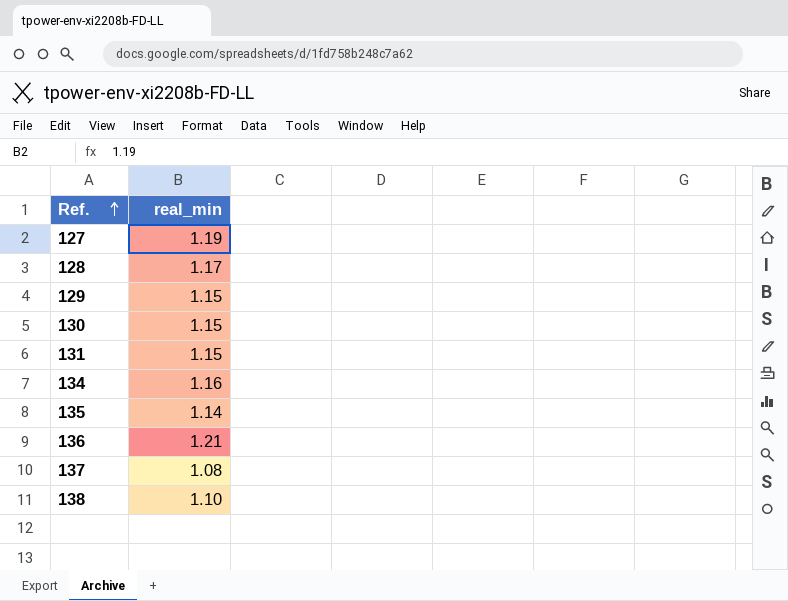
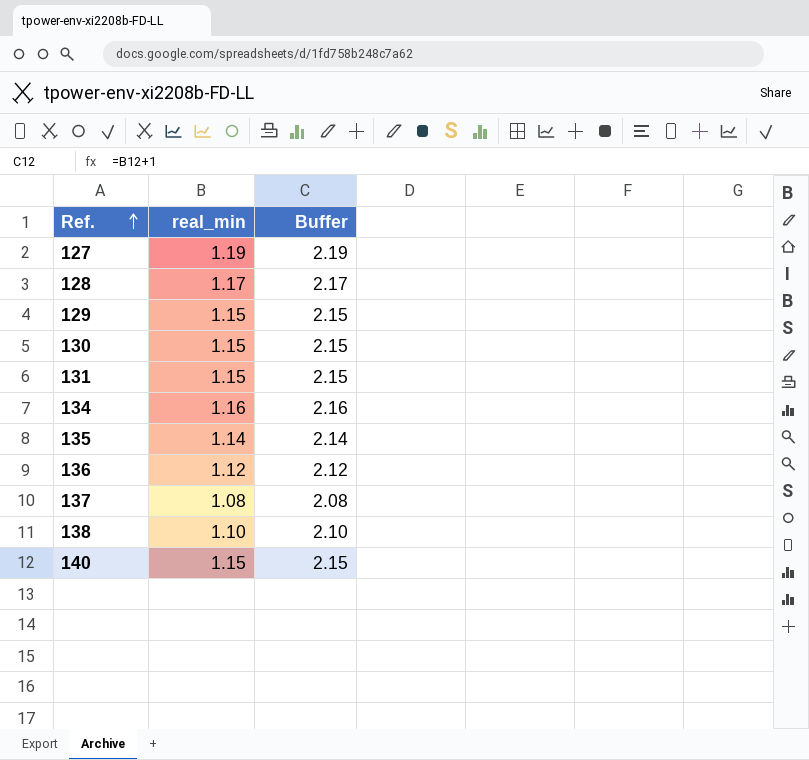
column Buffer | formula: none -> [real_min] + 1
136 | real_min: 1.21 -> 1.12
row 140: none -> 1.15 | 2.15

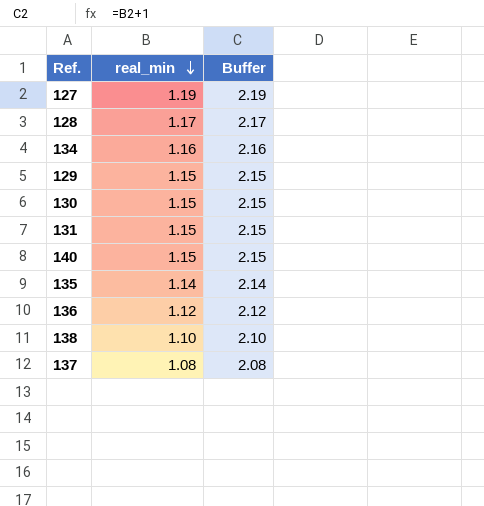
row order: Ref. ascending -> real_min descending

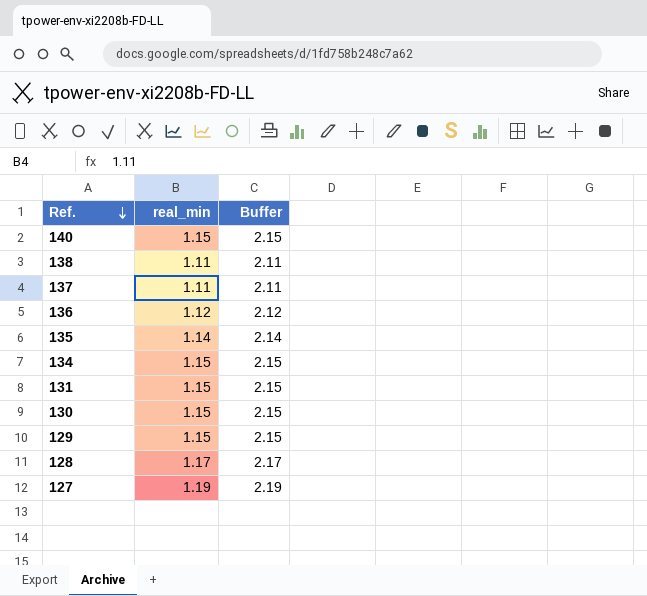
row order: real_min descending -> Ref. descending
138 | real_min: 1.10 -> 1.11
138 | Buffer: 2.10 -> 2.11
137 | real_min: 1.08 -> 1.11
137 | Buffer: 2.08 -> 2.11
134 | real_min: 1.16 -> 1.15
134 | Buffer: 2.16 -> 2.15

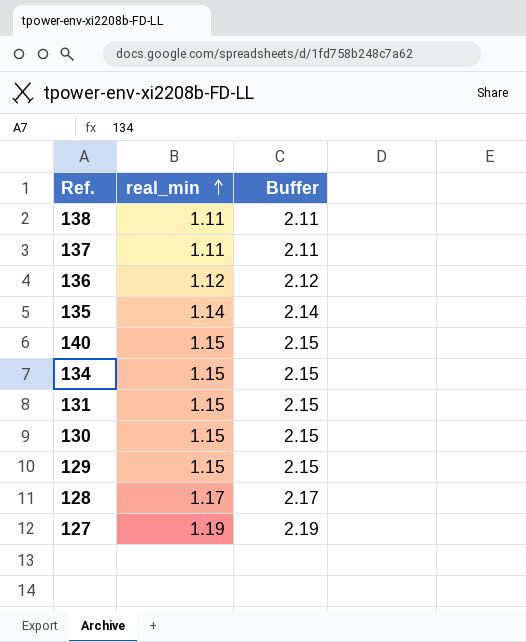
row order: Ref. descending -> real_min ascending

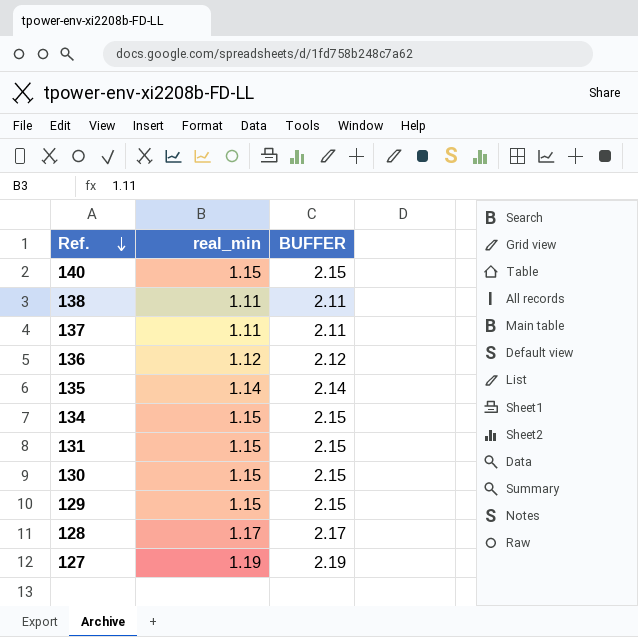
row order: real_min ascending -> Ref. descending
column name: Buffer -> BUFFER

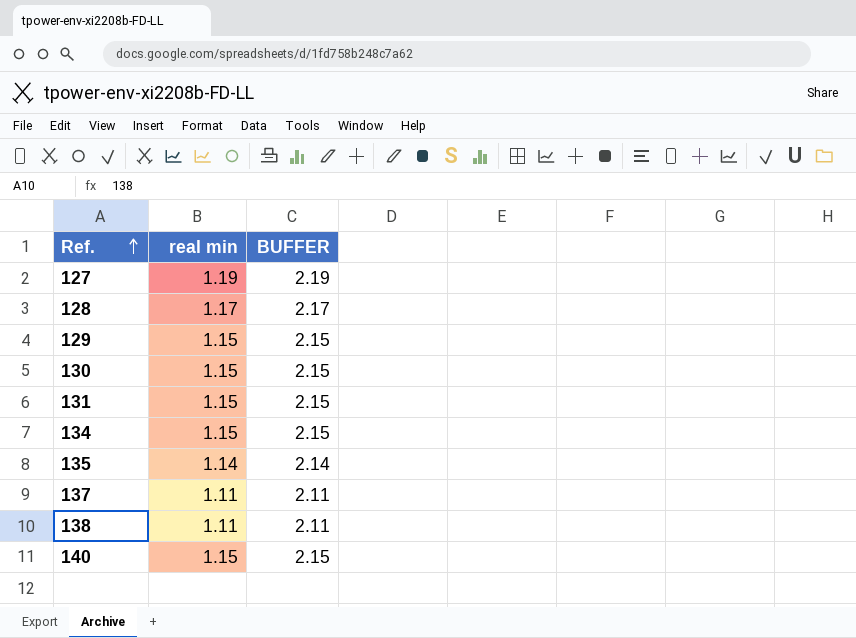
row order: Ref. descending -> Ref. ascending
column name: real_min -> real min
row 136: 1.12 | 2.12 -> none

